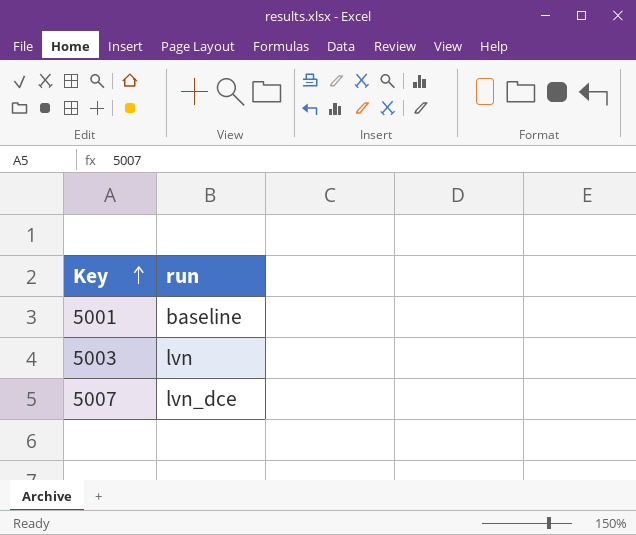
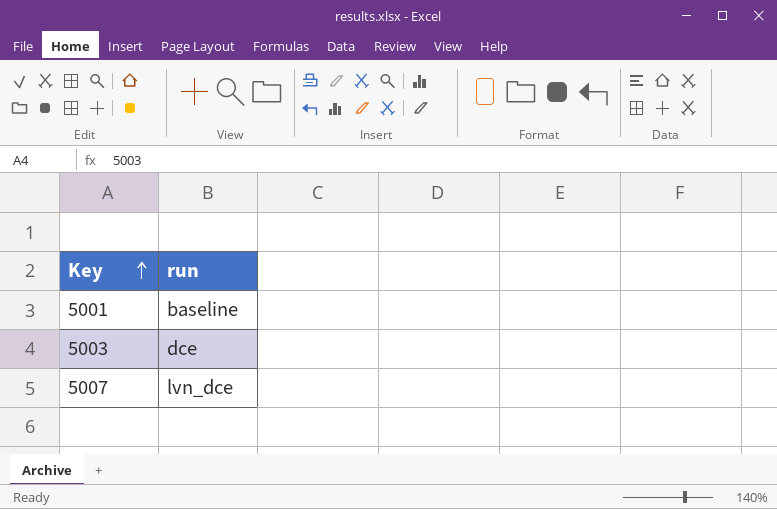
5003 | run: lvn -> dce

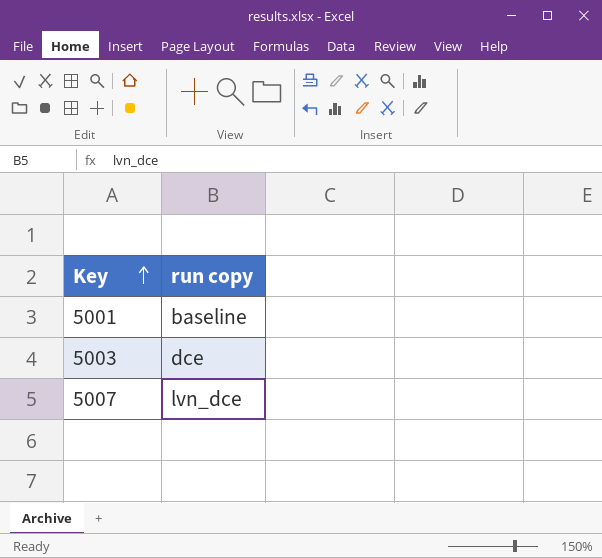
column name: run -> run copy

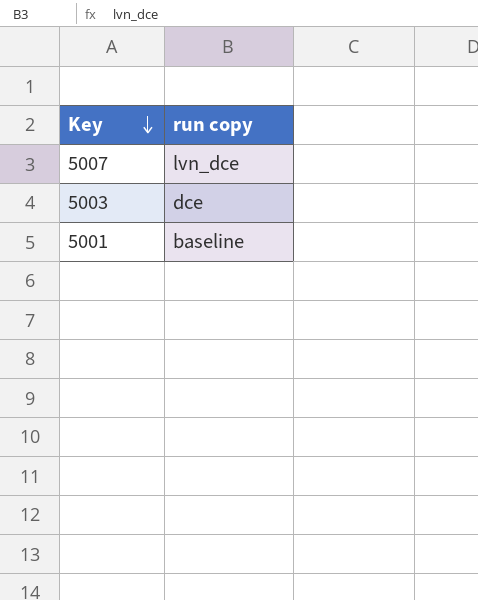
row order: Key ascending -> Key descending

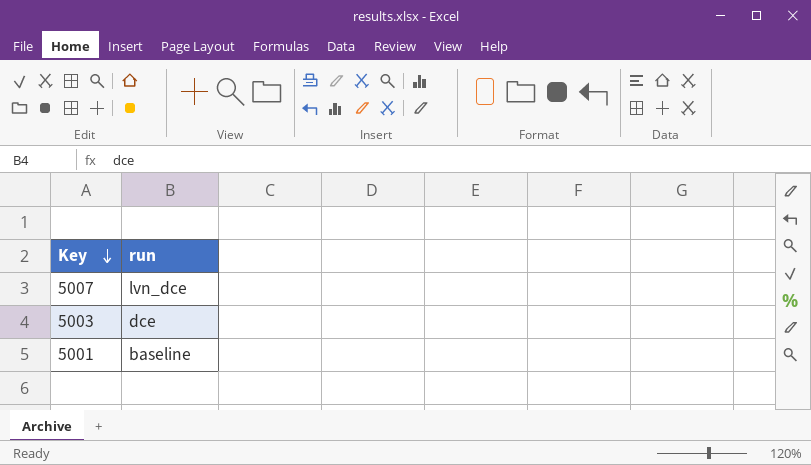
column name: run copy -> run

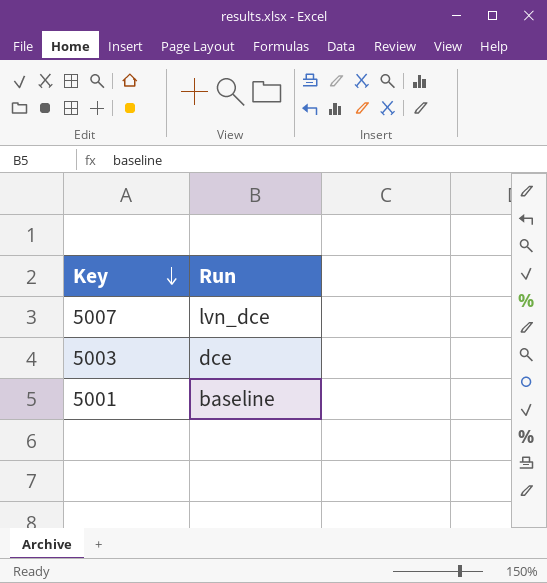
column name: run -> Run

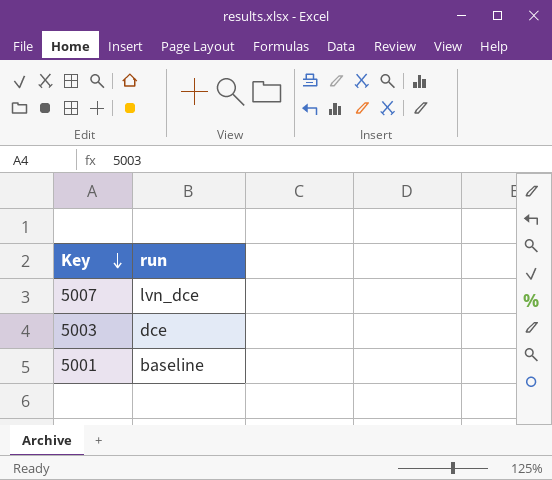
column name: Run -> run

